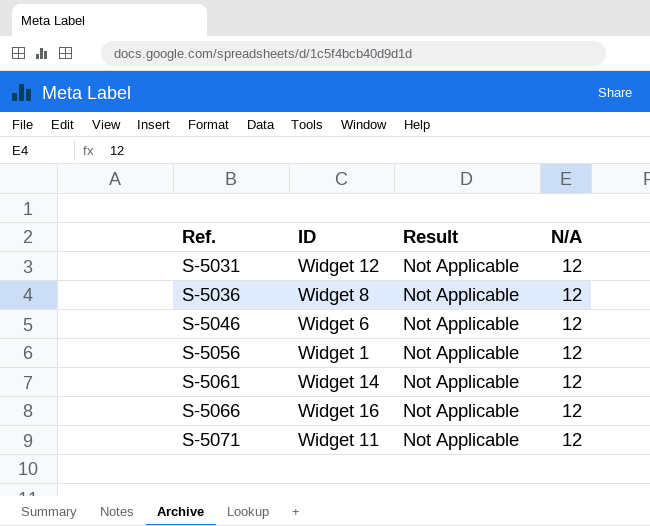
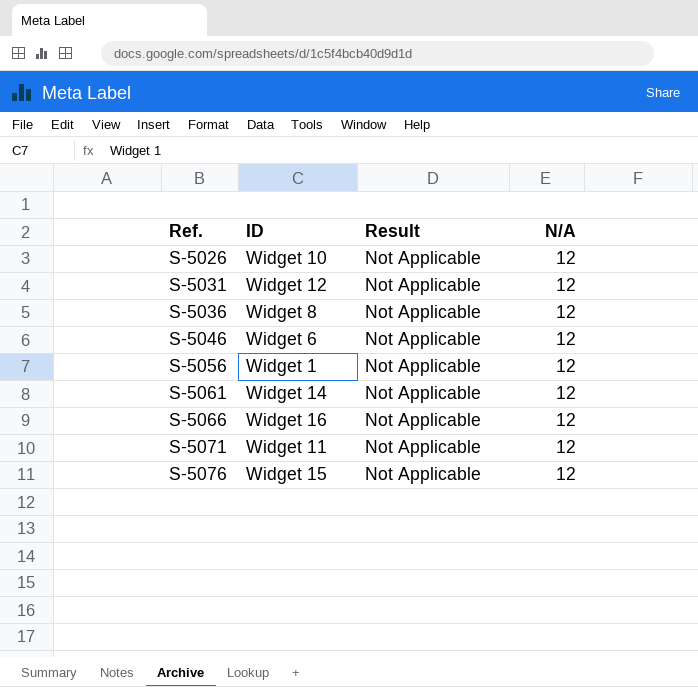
row S-5026: none -> Widget 10 | Not Applicable | 12
row S-5076: none -> Widget 15 | Not Applicable | 12

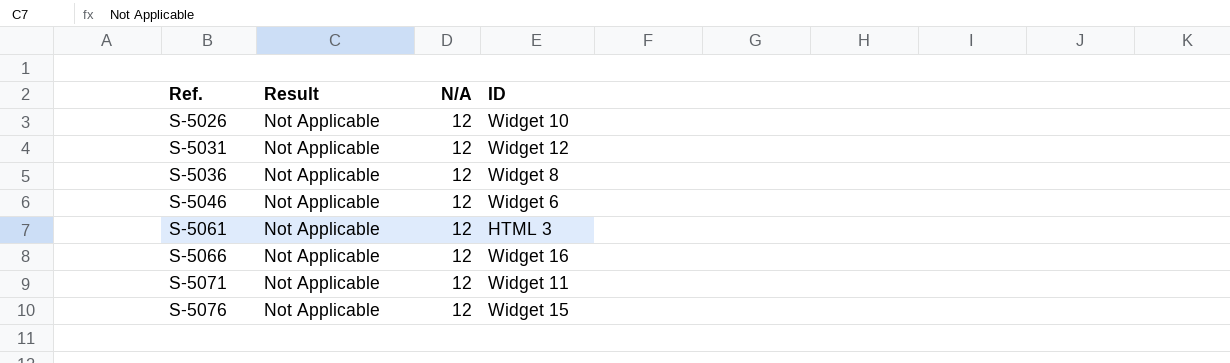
column ID | position: 2 -> 4
row S-5056: Widget 1 | Not Applicable | 12 -> none
S-5061 | ID: Widget 14 -> HTML 3

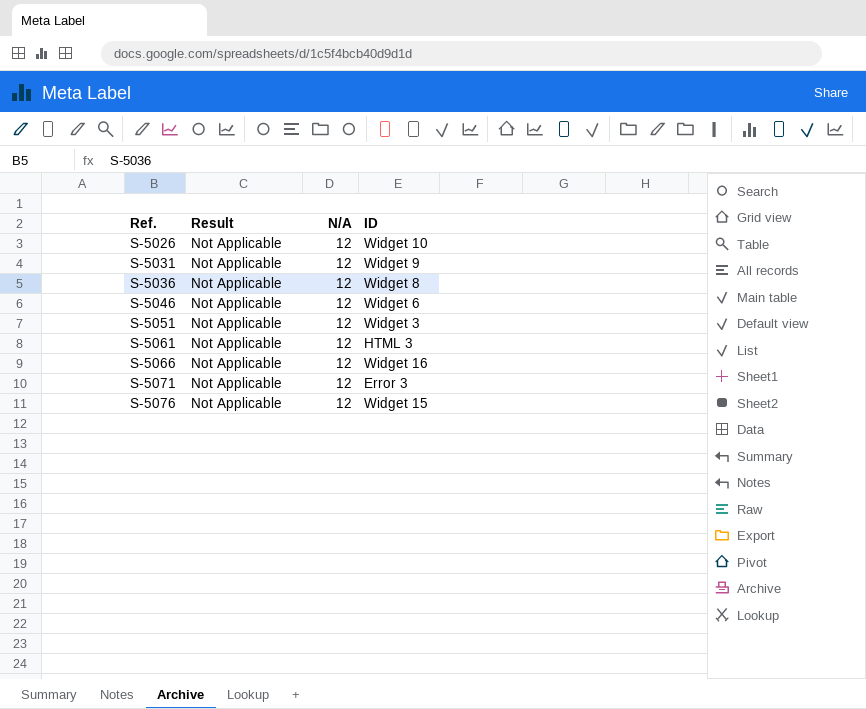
S-5031 | ID: Widget 12 -> Widget 9
row S-5051: none -> Not Applicable | 12 | Widget 3
S-5071 | ID: Widget 11 -> Error 3

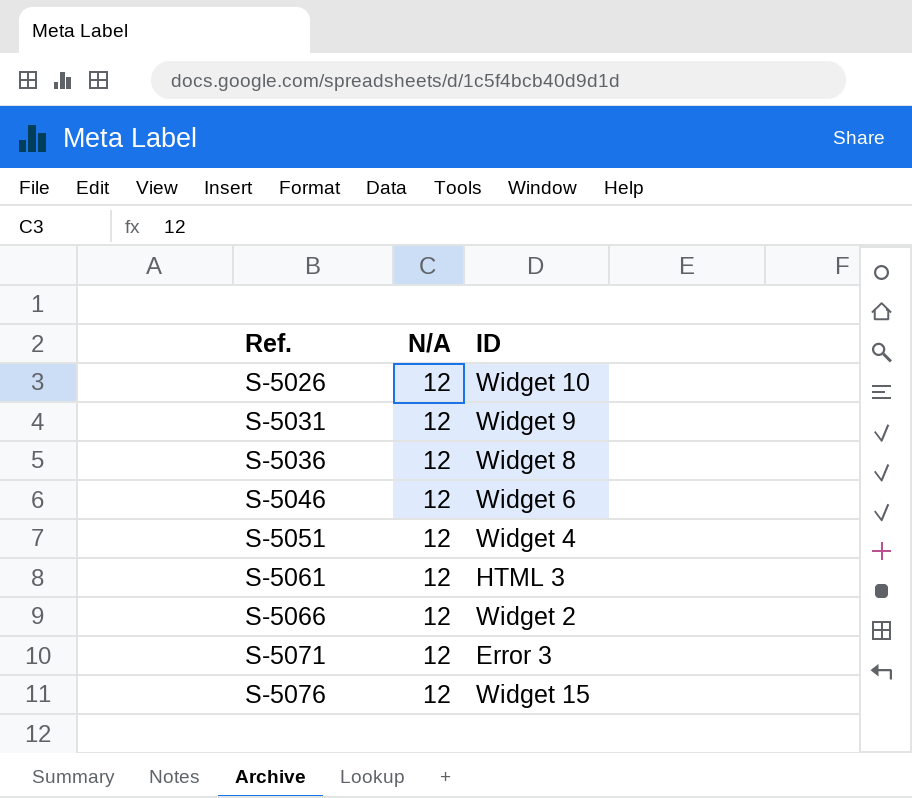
column Result | position: 2 -> none
S-5051 | ID: Widget 3 -> Widget 4
S-5066 | ID: Widget 16 -> Widget 2

